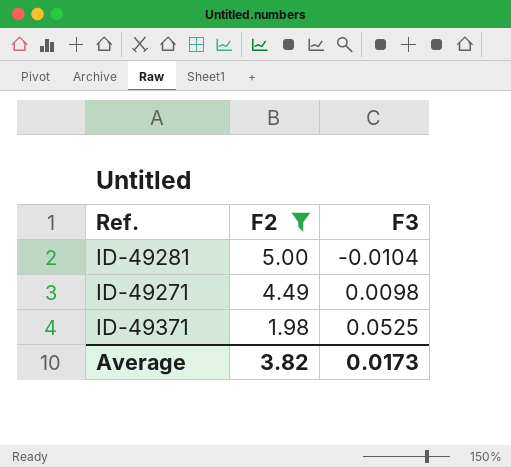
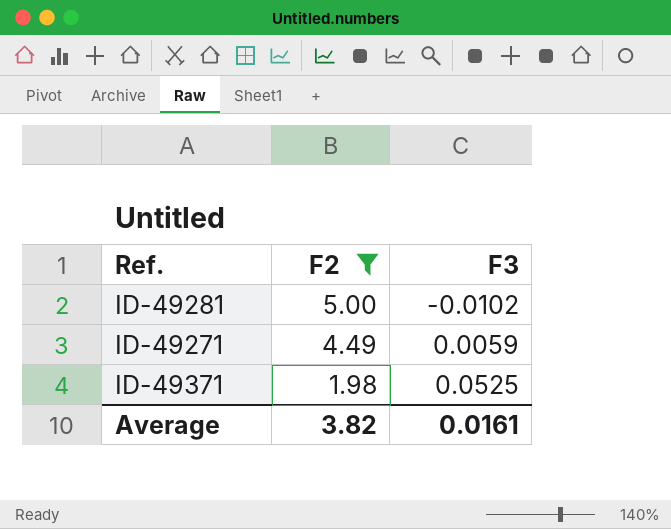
ID-49281 | F3: -0.0104 -> -0.0102
ID-49271 | F3: 0.0098 -> 0.0059
Average | F3: 0.0173 -> 0.0161

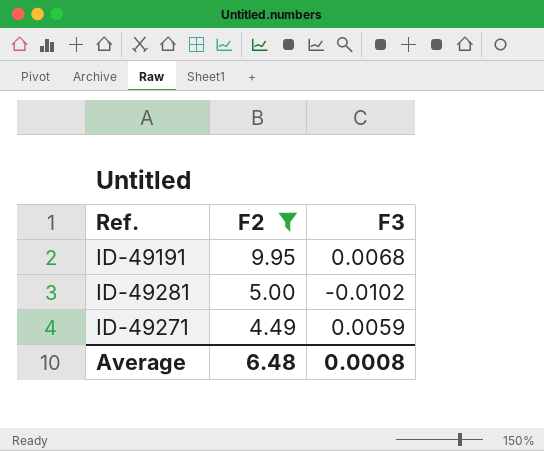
row ID-49371: 1.98 | 0.0525 -> none
row ID-49191: none -> 9.95 | 0.0068
Average | F2: 3.82 -> 6.48
Average | F3: 0.0161 -> 0.0008

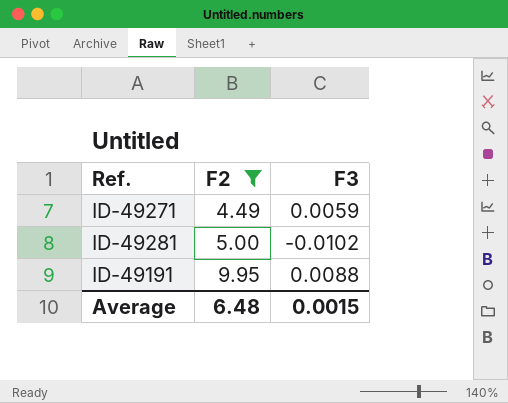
row order: F2 descending -> F2 ascending
ID-49191 | F3: 0.0068 -> 0.0088
Average | F3: 0.0008 -> 0.0015

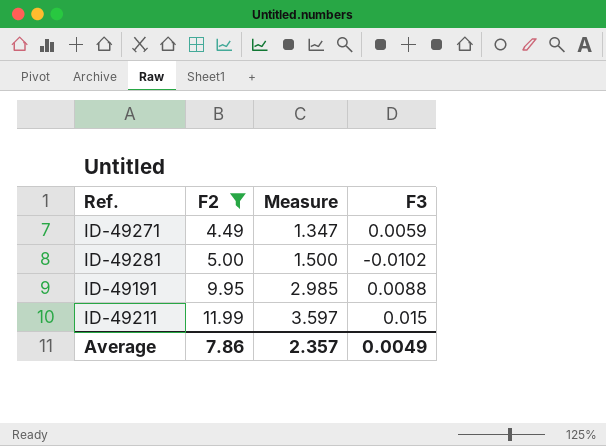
column Measure | formula: none -> [F2] * 0.3
row ID-49211: none -> 11.99 | 3.597 | 0.015
Average | F2: 6.48 -> 7.86
Average | F3: 0.0015 -> 0.0049

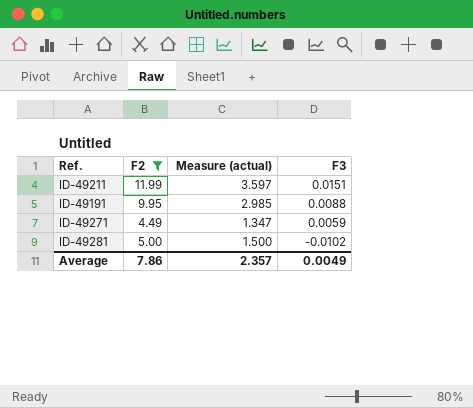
row order: F2 ascending -> F3 descending
column name: Measure -> Measure (actual)
ID-49211 | F3: 0.015 -> 0.0151

